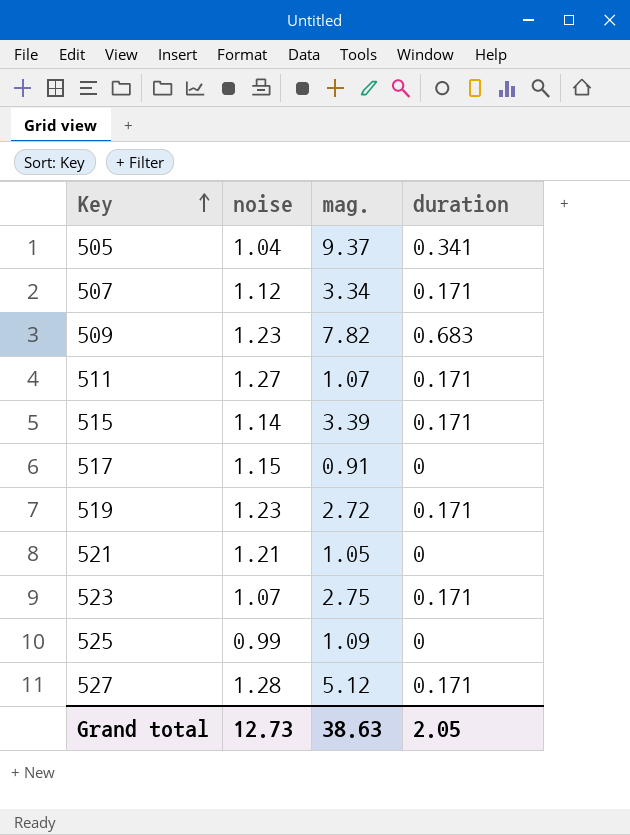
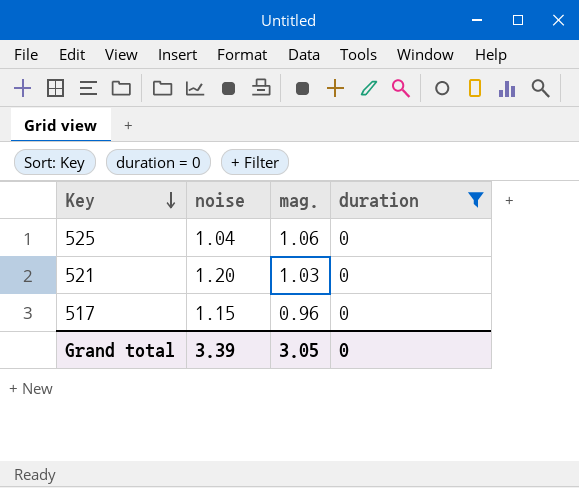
filter: none -> duration = 0
row order: Key ascending -> Key descending
525 | noise: 0.99 -> 1.04
525 | mag.: 1.09 -> 1.06
521 | noise: 1.21 -> 1.20
521 | mag.: 1.05 -> 1.03
517 | mag.: 0.91 -> 0.96
Grand total | noise: 12.73 -> 3.39
Grand total | mag.: 38.63 -> 3.05
Grand total | duration: 2.05 -> 0

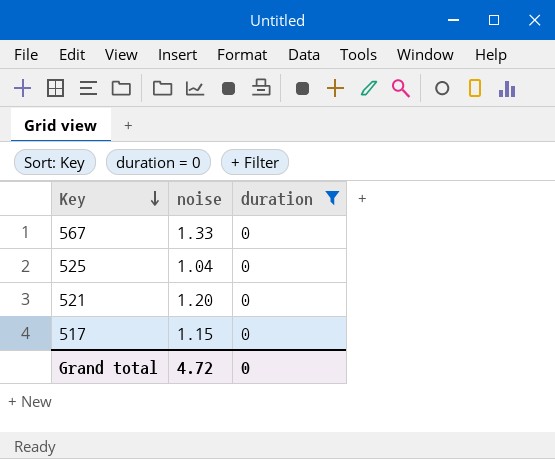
column mag. | position: 3 -> none
row 567: none -> 1.33 | 0
Grand total | noise: 3.39 -> 4.72

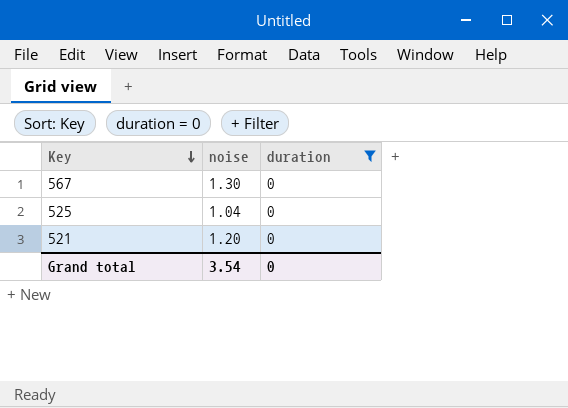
row 517: 1.15 | 0 -> none
567 | noise: 1.33 -> 1.30
Grand total | noise: 4.72 -> 3.54

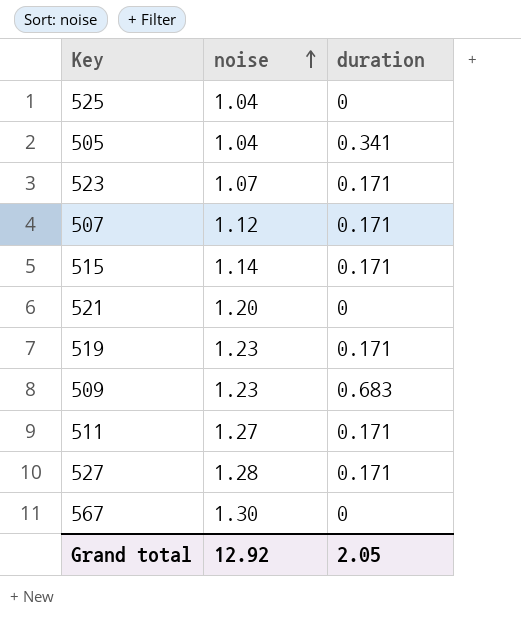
filter: duration = 0 -> none
row order: Key descending -> noise ascending
Grand total | noise: 3.54 -> 12.92
Grand total | duration: 0 -> 2.05

